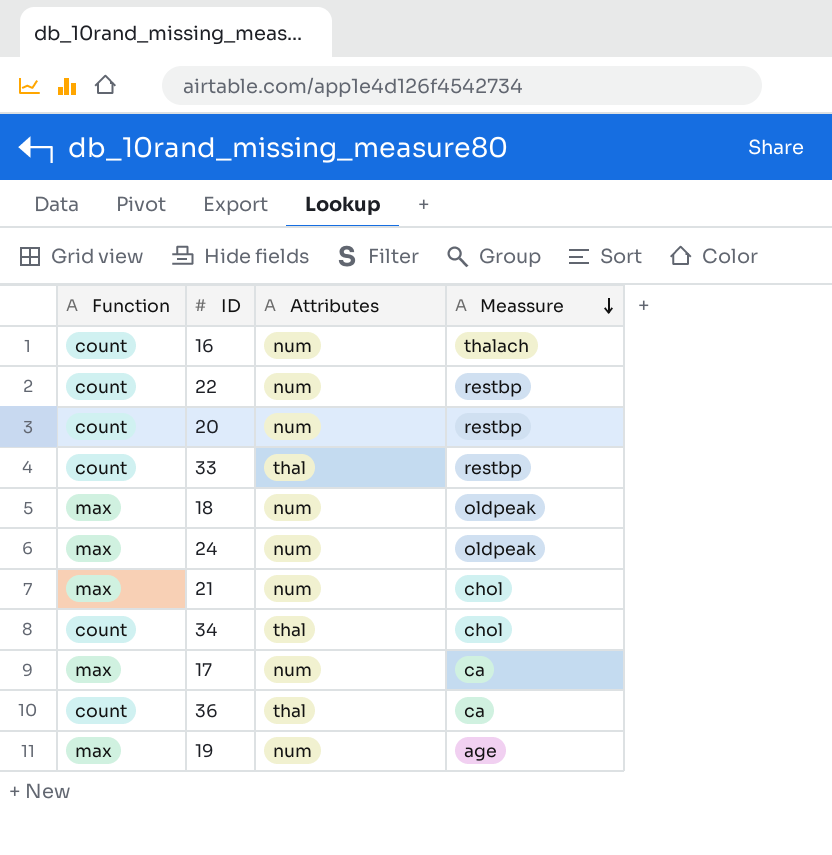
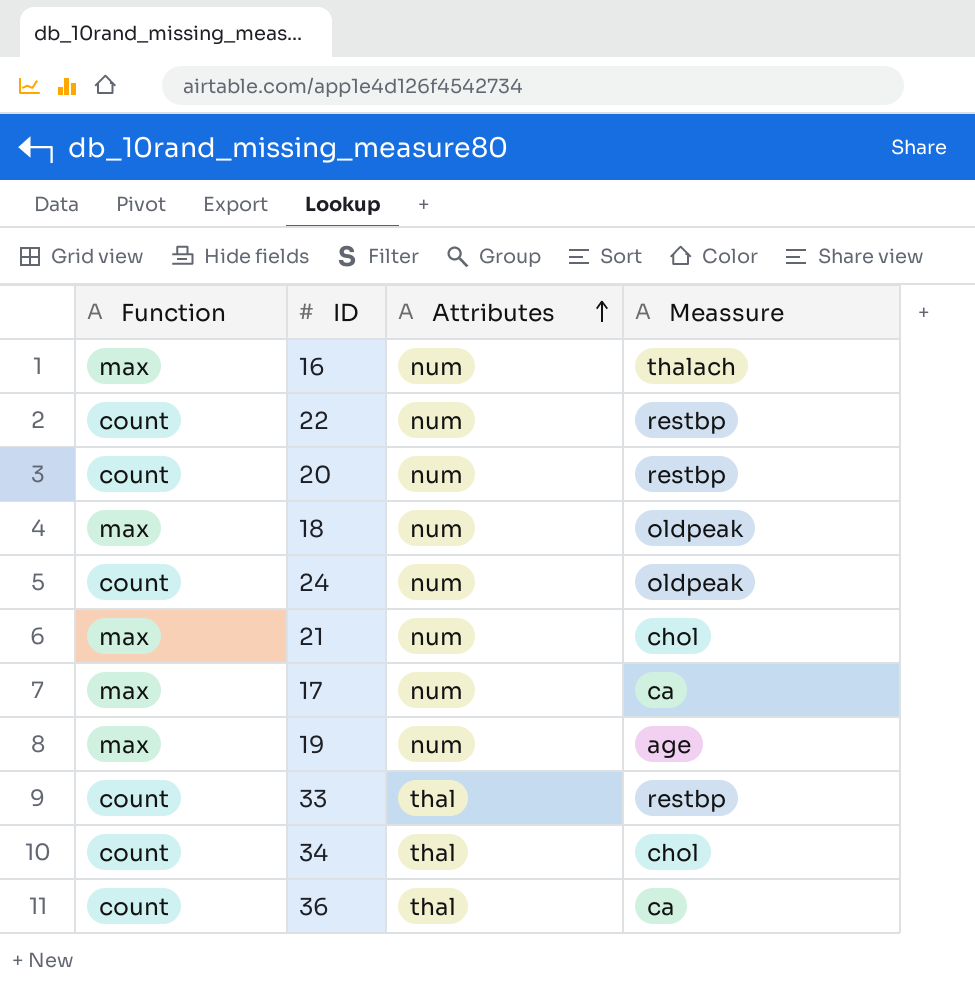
row order: Meassure descending -> Attributes ascending
16 | Function: count -> max
24 | Function: max -> count

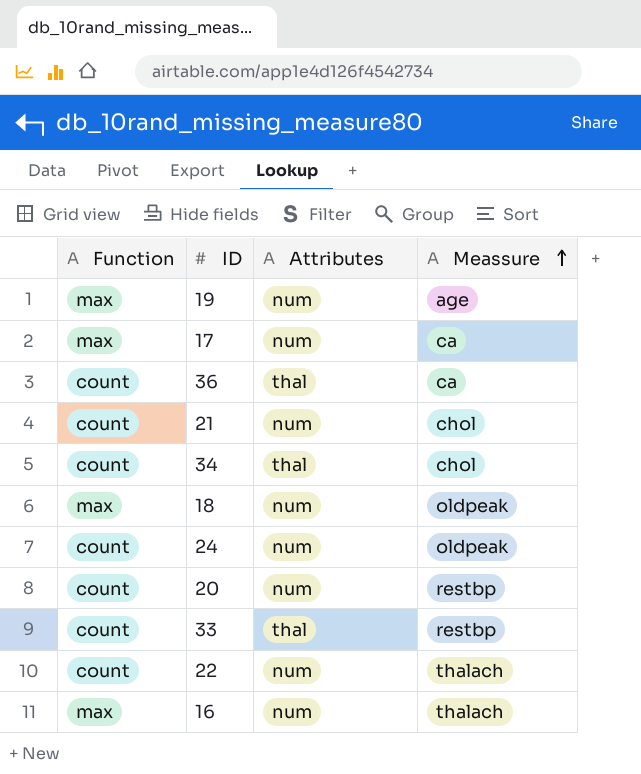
row order: Attributes ascending -> Meassure ascending
21 | Function: max -> count
22 | Meassure: restbp -> thalach

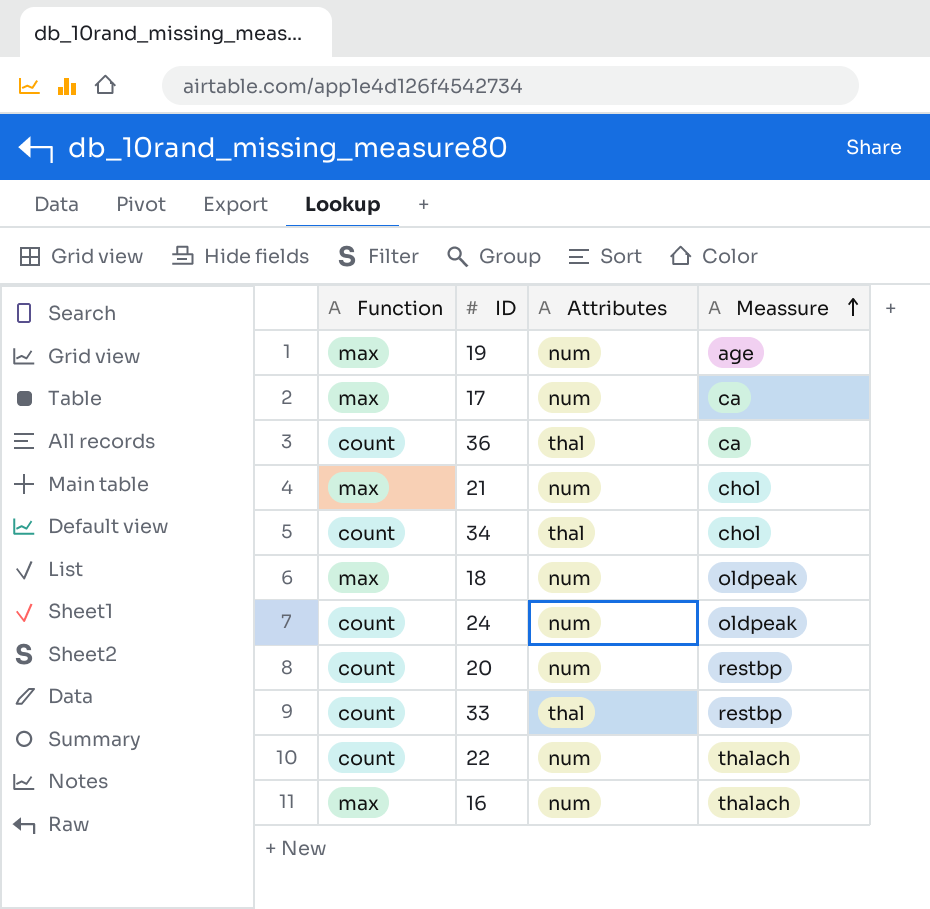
21 | Function: count -> max

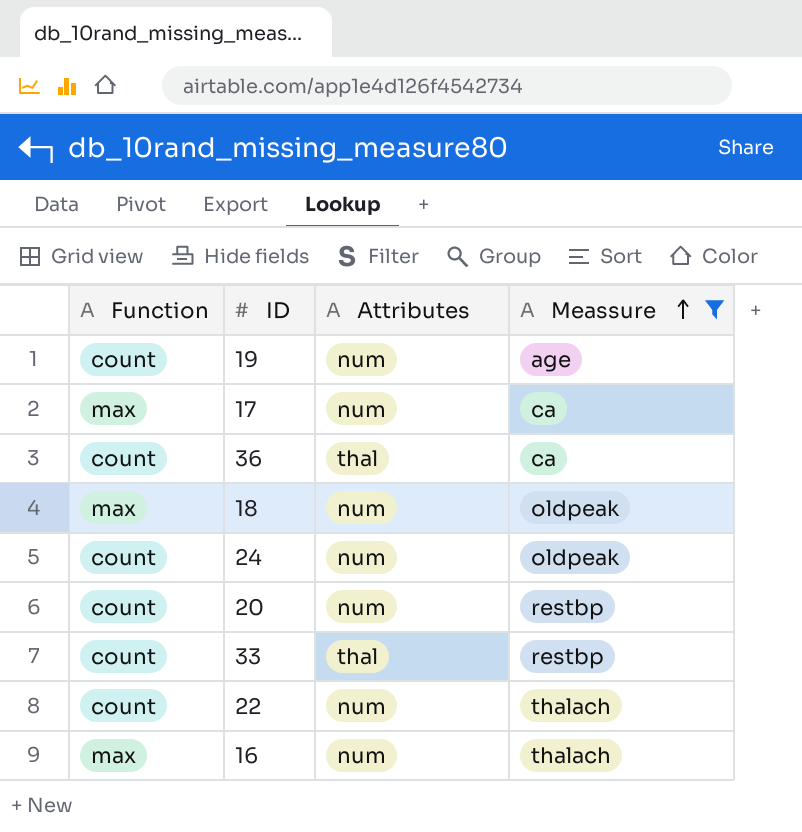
filter: none -> Meassure != chol
19 | Function: max -> count

